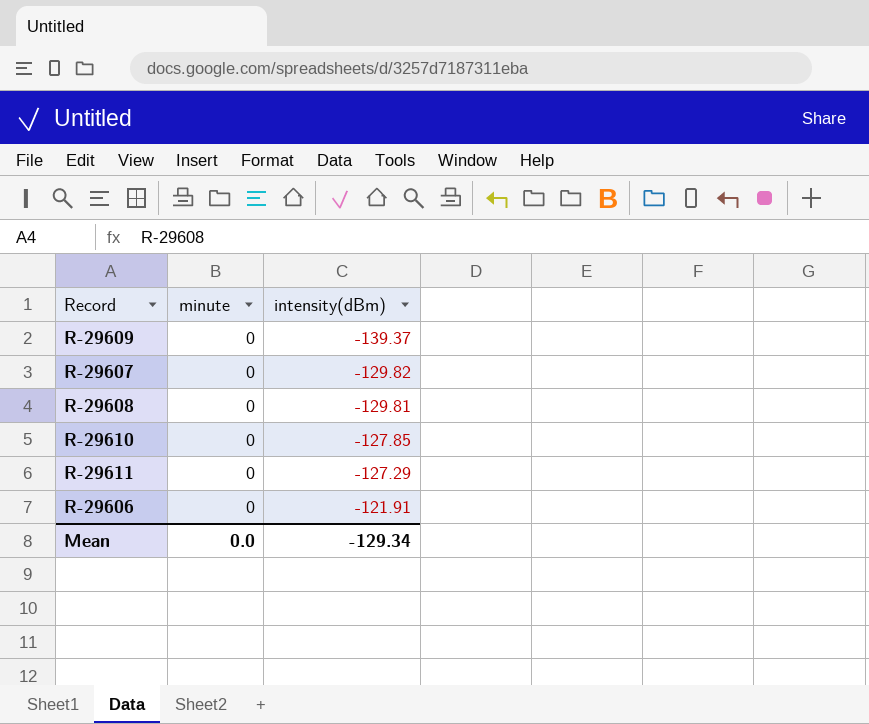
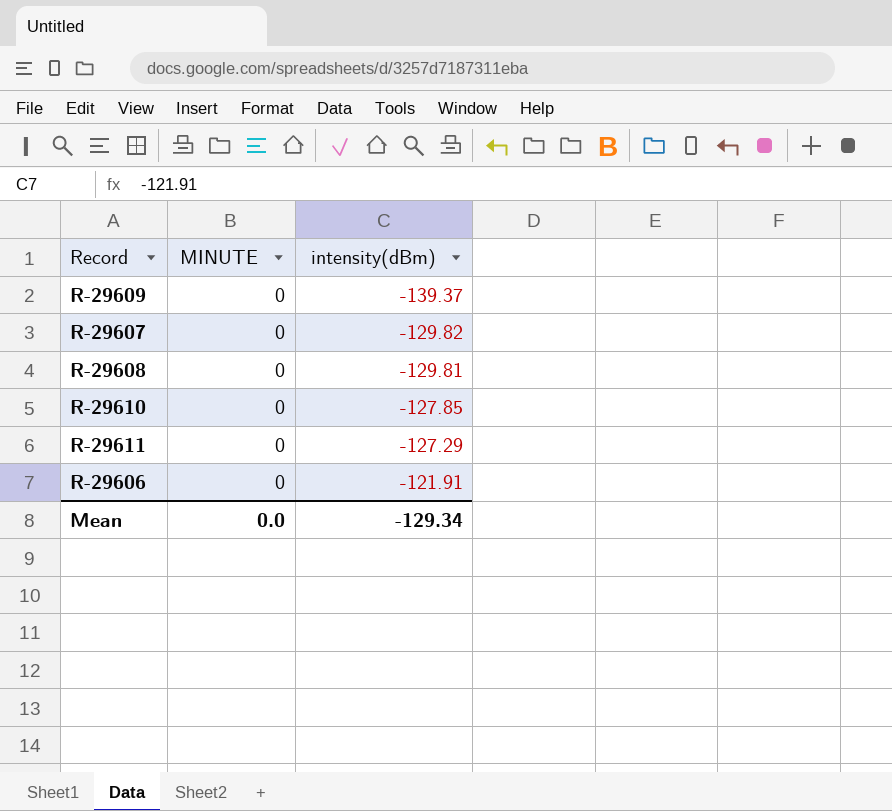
column name: minute -> MINUTE

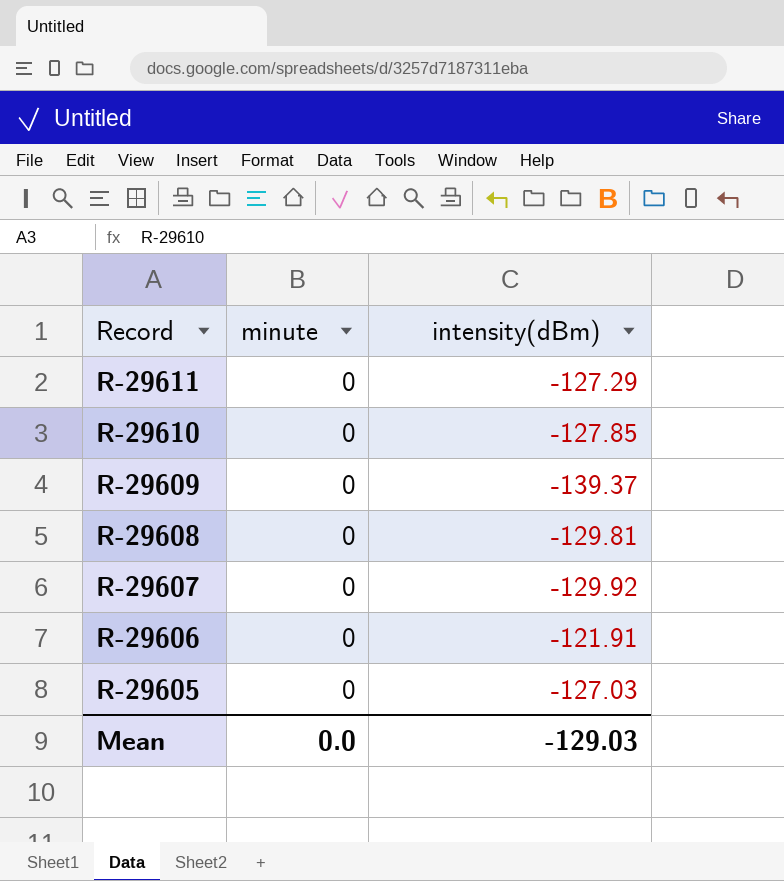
row order: intensity(dBm) ascending -> Record descending
column name: MINUTE -> minute
R-29607 | intensity(dBm): -129.82 -> -129.92
row R-29605: none -> 0 | -127.03
Mean | intensity(dBm): -129.34 -> -129.03

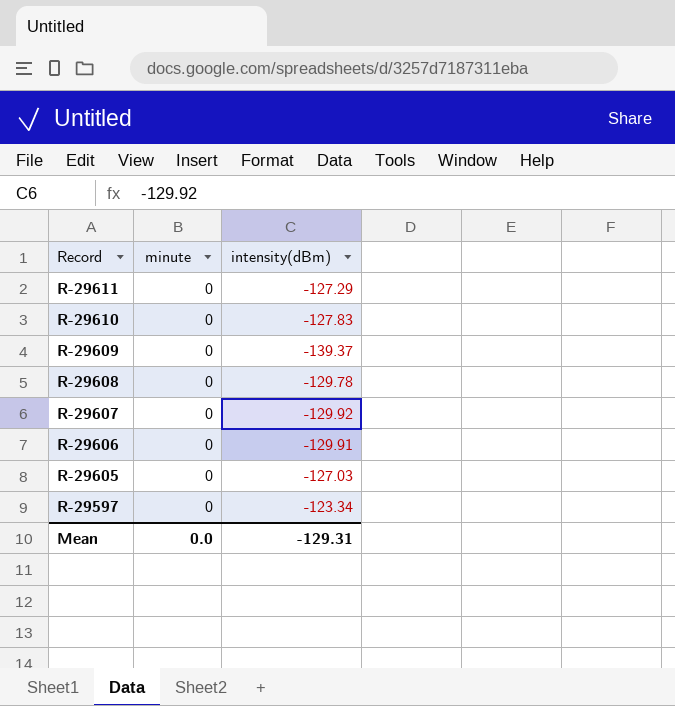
R-29610 | intensity(dBm): -127.85 -> -127.83
R-29608 | intensity(dBm): -129.81 -> -129.78
R-29606 | intensity(dBm): -121.91 -> -129.91
row R-29597: none -> 0 | -123.34
Mean | intensity(dBm): -129.03 -> -129.31

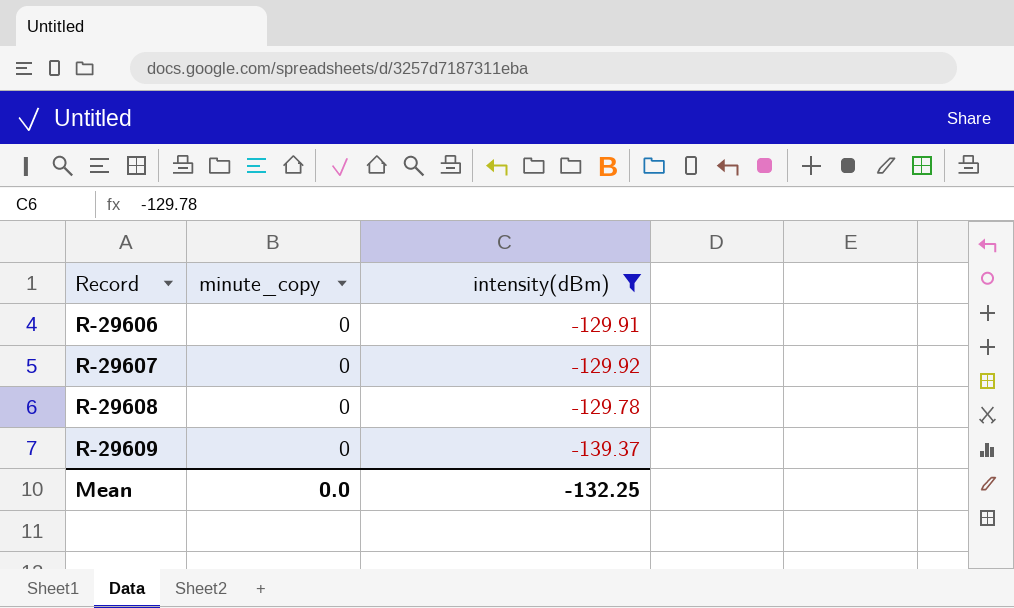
filter: none -> intensity(dBm) <= -129.78
row order: Record descending -> Record ascending
column name: minute -> minute_copy
Mean | intensity(dBm): -129.31 -> -132.25

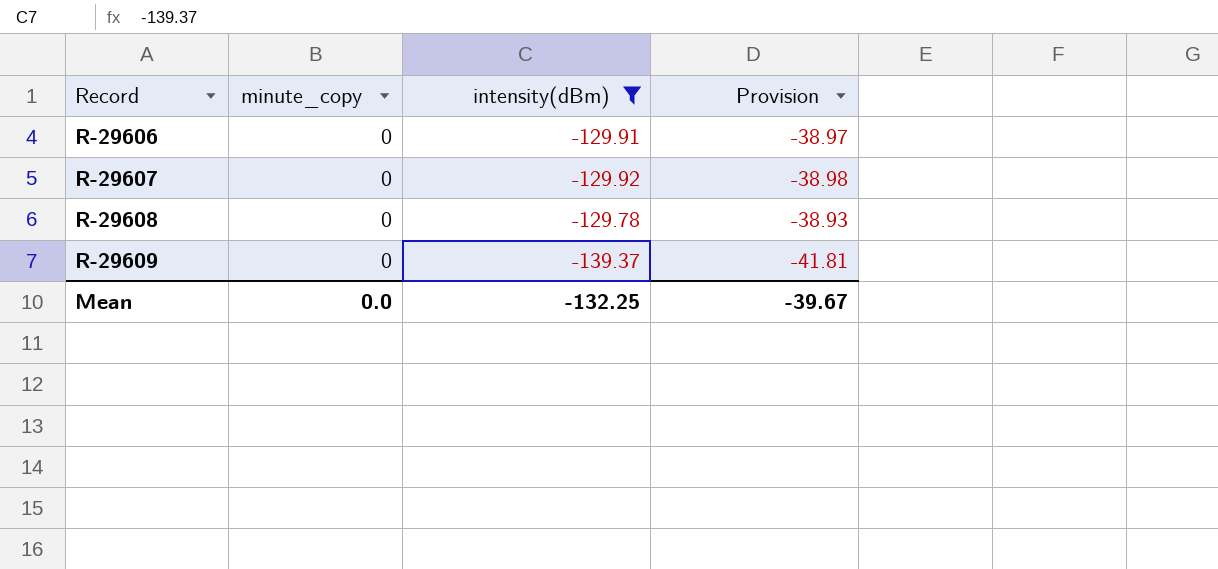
column Provision | formula: none -> [intensity(dBm)] * 0.3

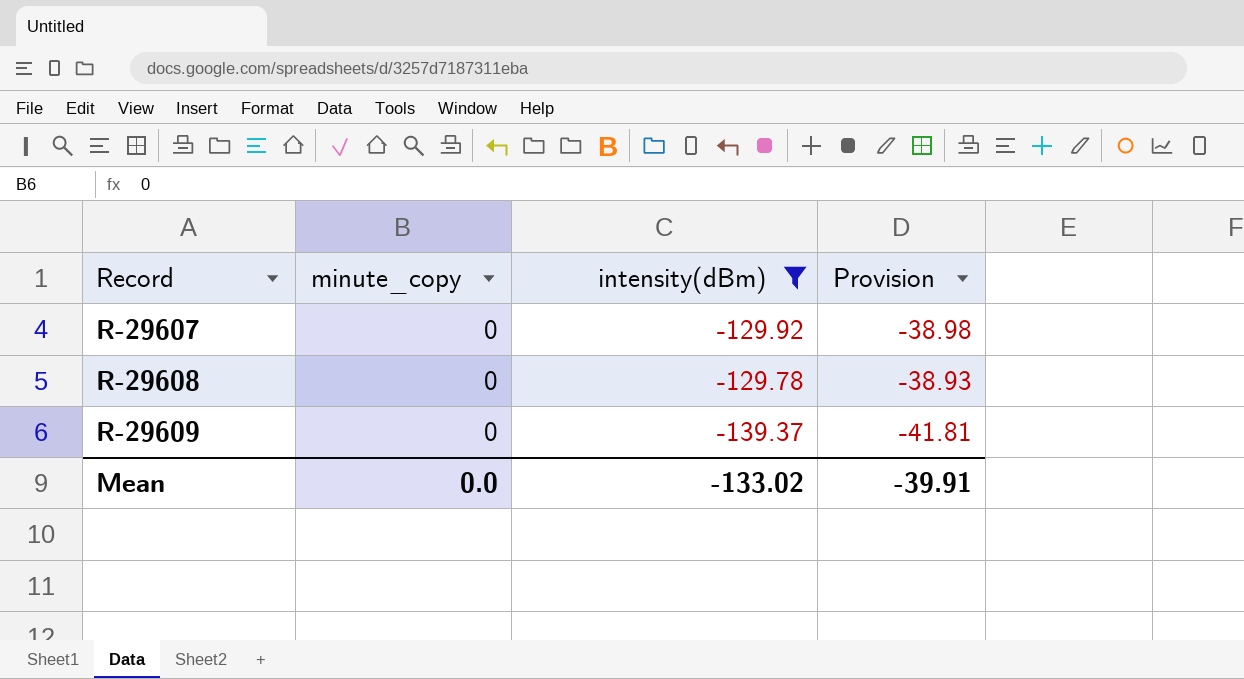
row R-29606: 0 | -129.91 | -38.97 -> none
Mean | intensity(dBm): -132.25 -> -133.02
Mean | Provision: -39.67 -> -39.91

